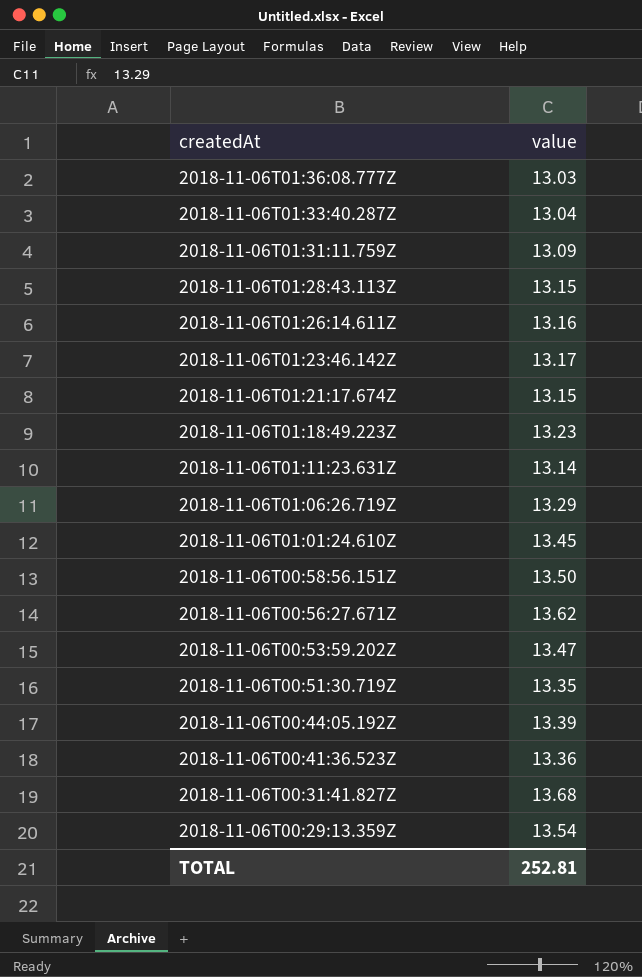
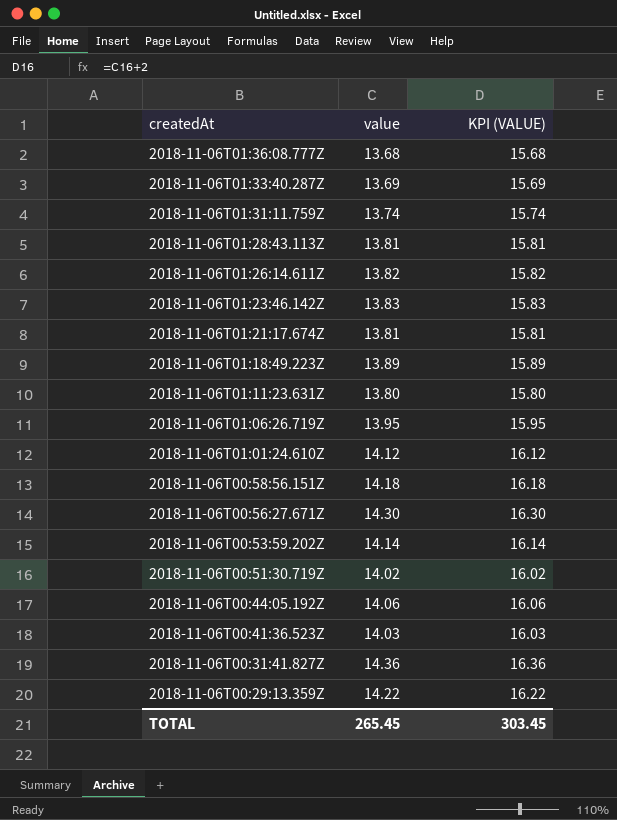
column KPI (VALUE) | formula: none -> [value] + 2
2018-11-06T01:36:08.777Z | value: 13.03 -> 13.68
2018-11-06T01:33:40.287Z | value: 13.04 -> 13.69
2018-11-06T01:31:11.759Z | value: 13.09 -> 13.74
2018-11-06T01:28:43.113Z | value: 13.15 -> 13.81
2018-11-06T01:26:14.611Z | value: 13.16 -> 13.82
2018-11-06T01:23:46.142Z | value: 13.17 -> 13.83
2018-11-06T01:21:17.674Z | value: 13.15 -> 13.81
2018-11-06T01:18:49.223Z | value: 13.23 -> 13.89
2018-11-06T01:11:23.631Z | value: 13.14 -> 13.80
2018-11-06T01:06:26.719Z | value: 13.29 -> 13.95
2018-11-06T01:01:24.610Z | value: 13.45 -> 14.12
2018-11-06T00:58:56.151Z | value: 13.50 -> 14.18
2018-11-06T00:56:27.671Z | value: 13.62 -> 14.30
2018-11-06T00:53:59.202Z | value: 13.47 -> 14.14
2018-11-06T00:51:30.719Z | value: 13.35 -> 14.02
2018-11-06T00:44:05.192Z | value: 13.39 -> 14.06
2018-11-06T00:41:36.523Z | value: 13.36 -> 14.03
2018-11-06T00:31:41.827Z | value: 13.68 -> 14.36
2018-11-06T00:29:13.359Z | value: 13.54 -> 14.22
TOTAL | value: 252.81 -> 265.45

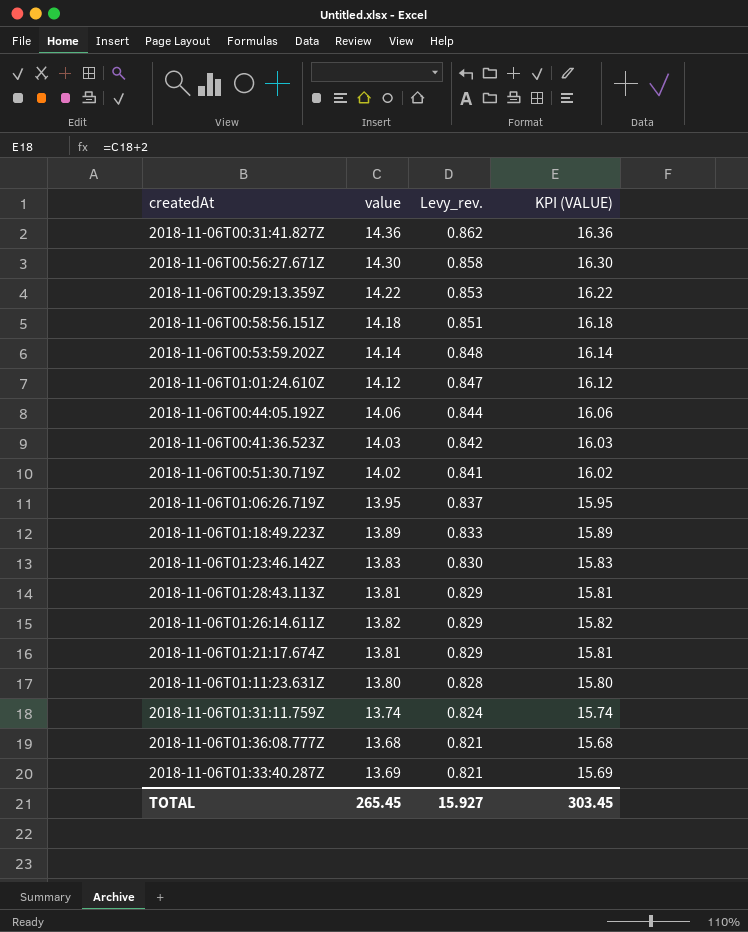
row order: createdAt descending -> Levy_rev. descending
column Levy_rev. | formula: none -> [value] * 0.06

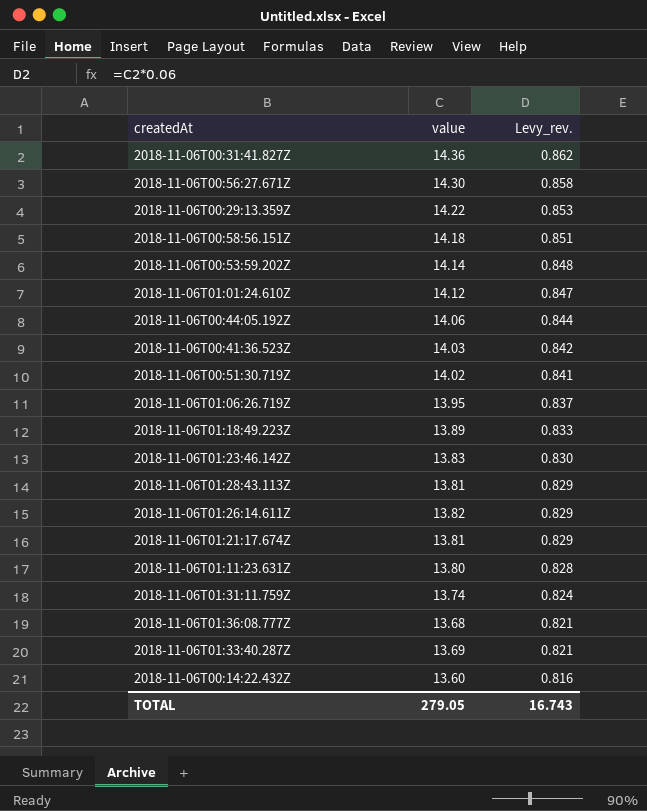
column KPI (VALUE) | formula: [value] + 2 -> none
row 2018-11-06T00:14:22.432Z: none -> 13.60 | 0.816
TOTAL | value: 265.45 -> 279.05
TOTAL | Levy_rev.: 15.927 -> 16.743

